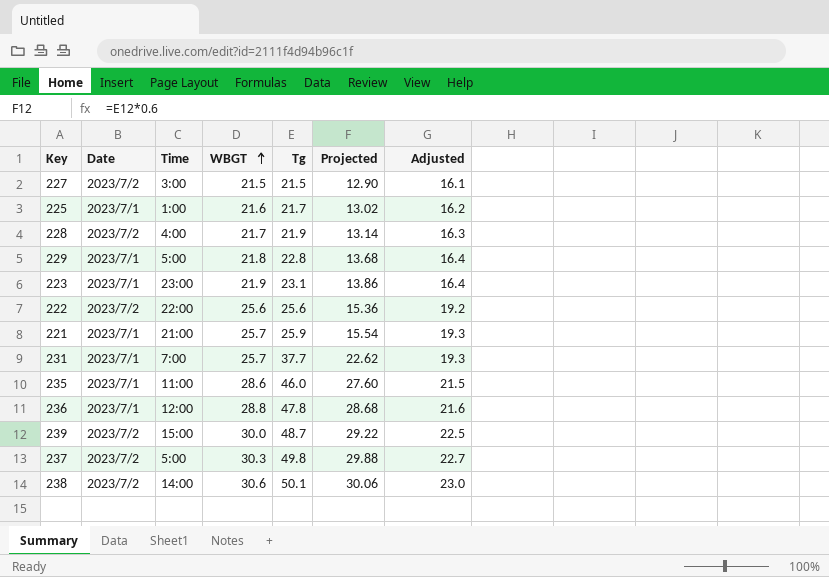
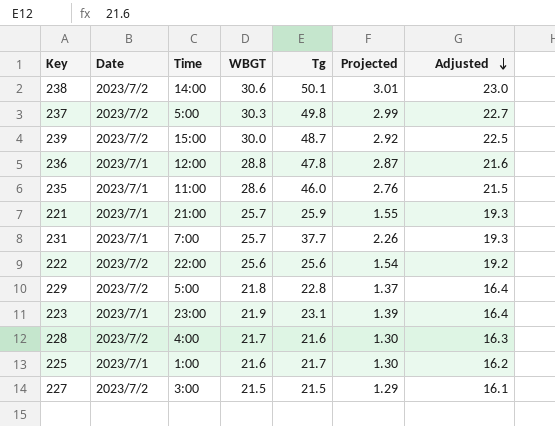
row order: WBGT ascending -> Adjusted descending
column Projected | formula: [Tg] * 0.6 -> [Tg] * 0.06
229 | Date: 2023/7/1 -> 2023/7/2
228 | Tg: 21.9 -> 21.6

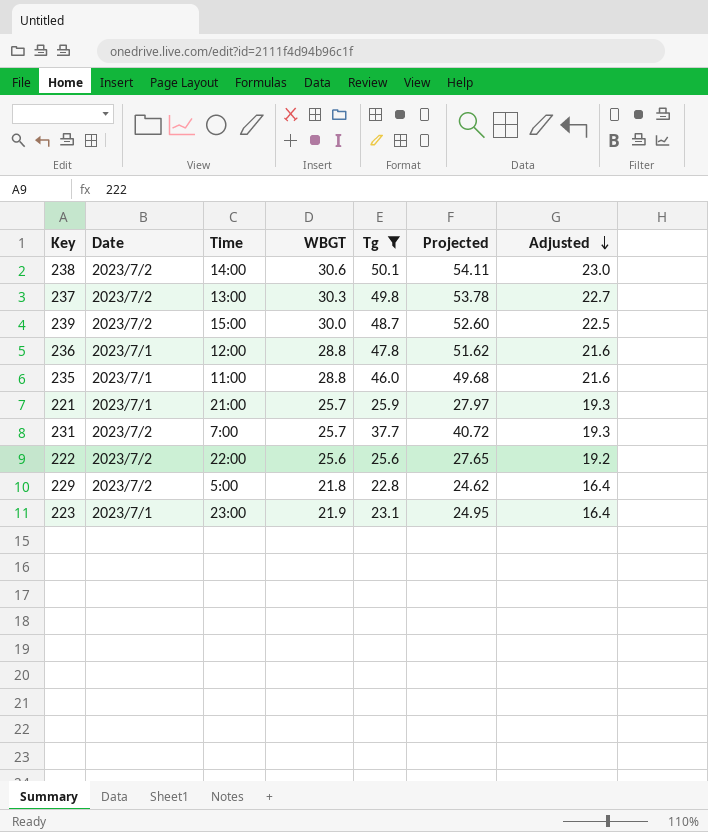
filter: none -> Tg >= 22.8
column Projected | formula: [Tg] * 0.06 -> [Tg] * 1.08
237 | Time: 5:00 -> 13:00
235 | WBGT: 28.6 -> 28.8
235 | Adjusted: 21.5 -> 21.6
231 | Date: 2023/7/1 -> 2023/7/2

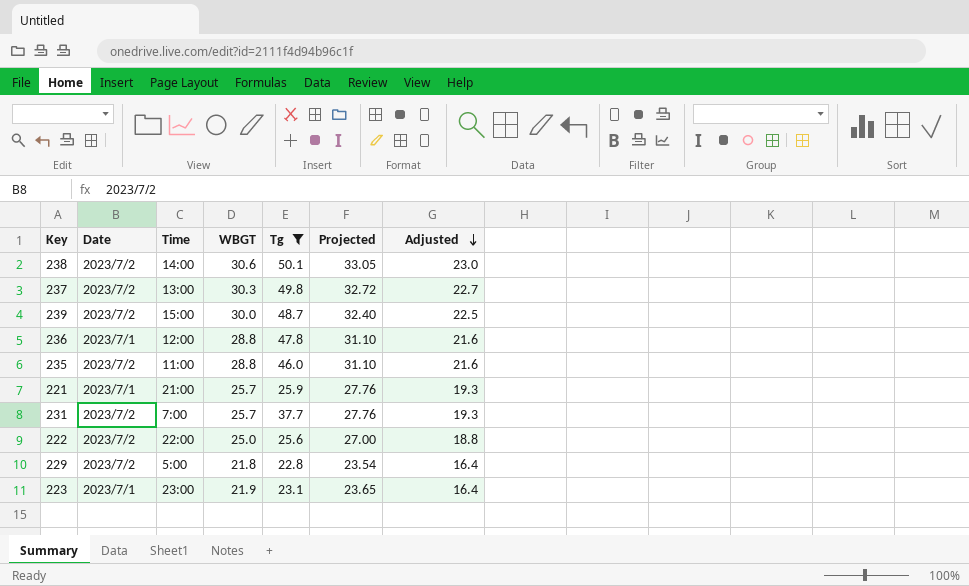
column Projected | formula: [Tg] * 1.08 -> [WBGT] * 1.08
235 | Date: 2023/7/1 -> 2023/7/2
222 | WBGT: 25.6 -> 25.0
222 | Adjusted: 19.2 -> 18.8

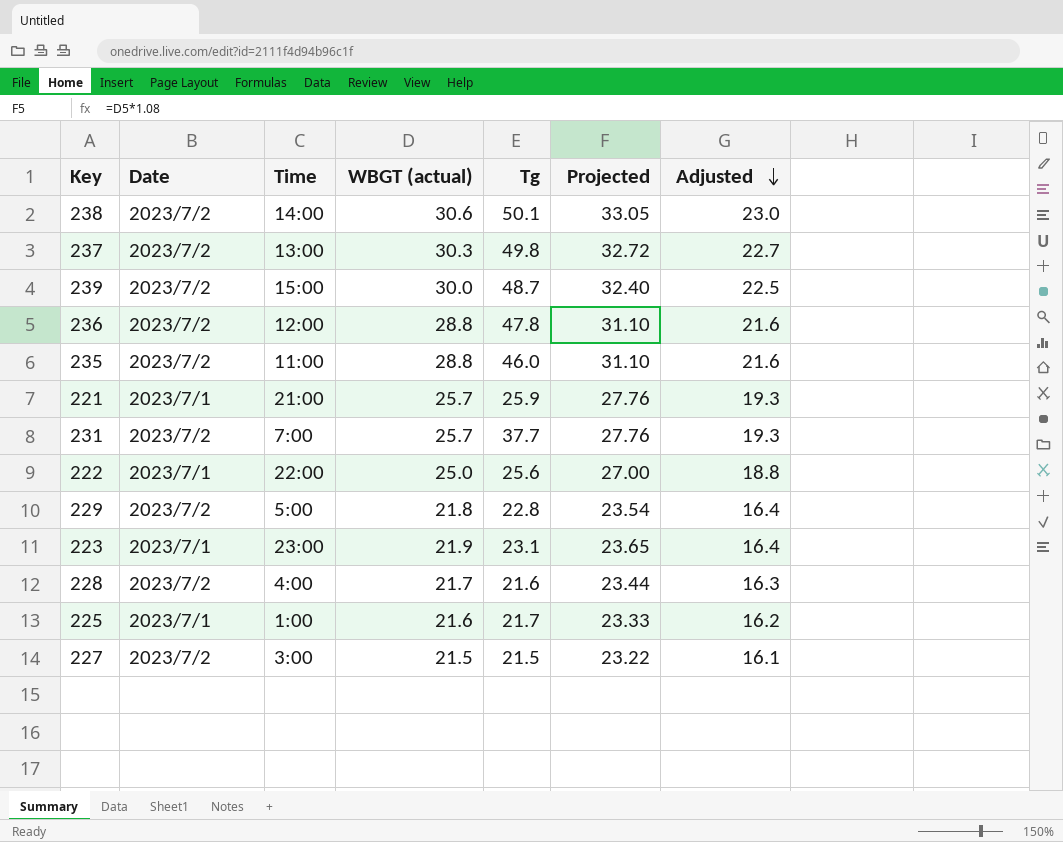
filter: Tg >= 22.8 -> none
column name: WBGT -> WBGT (actual)
236 | Date: 2023/7/1 -> 2023/7/2
222 | Date: 2023/7/2 -> 2023/7/1

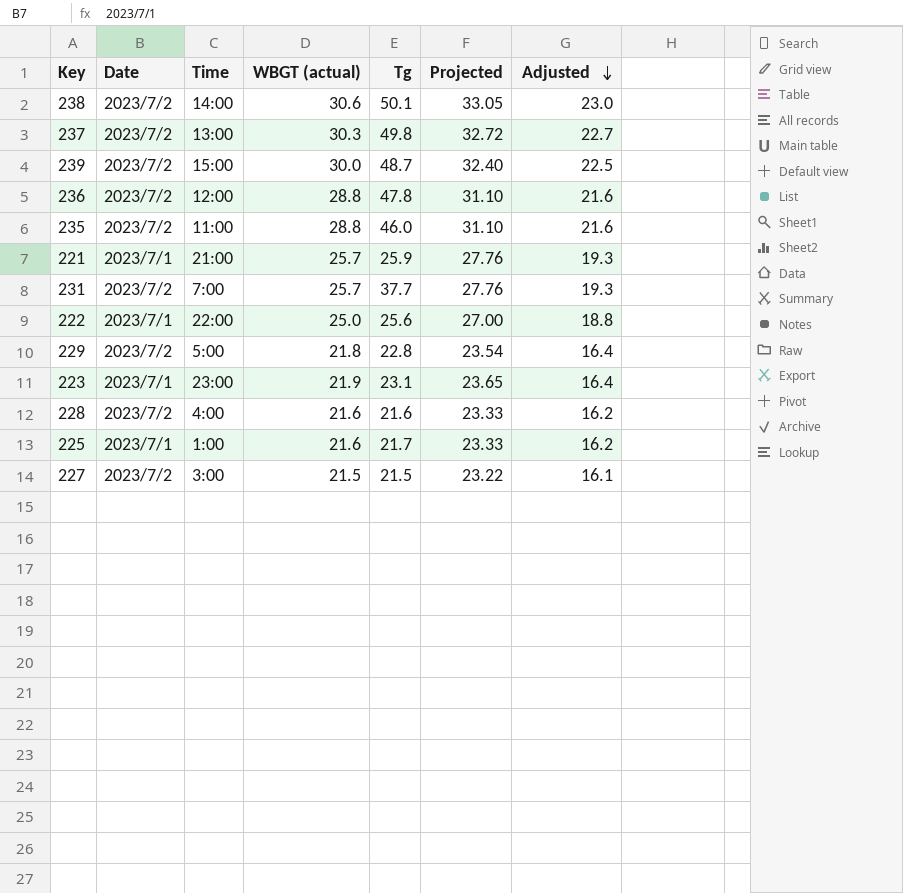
228 | WBGT (actual): 21.7 -> 21.6
228 | Projected: 23.44 -> 23.33
228 | Adjusted: 16.3 -> 16.2

